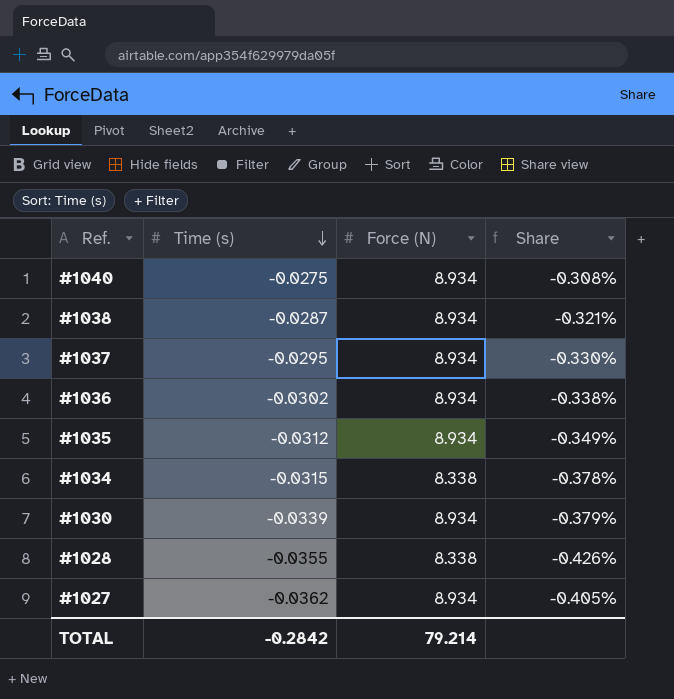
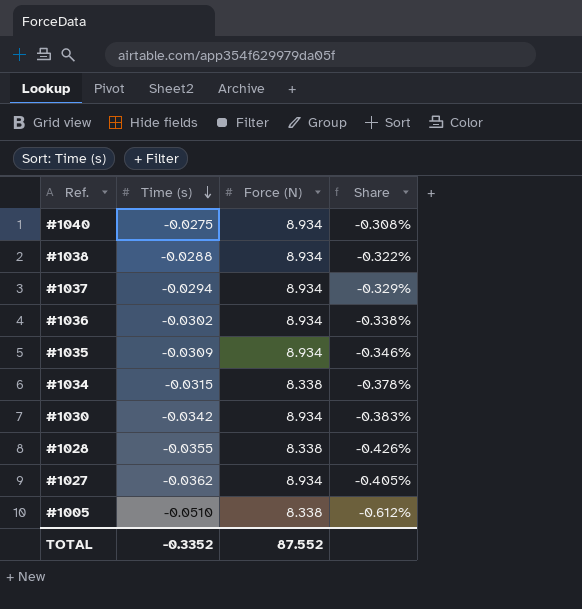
#1038 | Time (s): -0.0287 -> -0.0288
#1038 | Share: -0.321% -> -0.322%
#1037 | Time (s): -0.0295 -> -0.0294
#1037 | Share: -0.330% -> -0.329%
#1035 | Time (s): -0.0312 -> -0.0309
#1035 | Share: -0.349% -> -0.346%
#1030 | Time (s): -0.0339 -> -0.0342
#1030 | Share: -0.379% -> -0.383%
row #1005: none -> -0.0510 | 8.338 | -0.612%
TOTAL | Time (s): -0.2842 -> -0.3352
TOTAL | Force (N): 79.214 -> 87.552

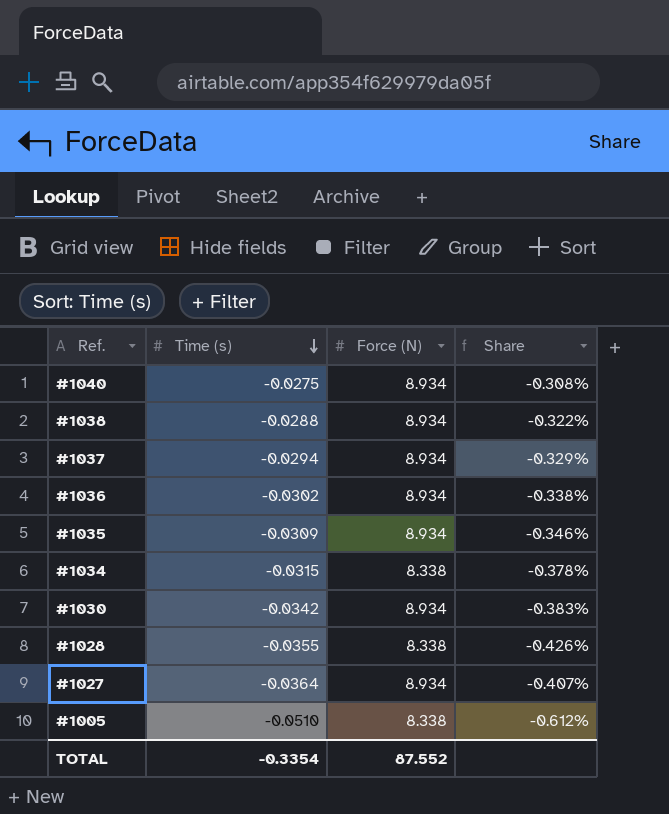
#1027 | Time (s): -0.0362 -> -0.0364
#1027 | Share: -0.405% -> -0.407%
TOTAL | Time (s): -0.3352 -> -0.3354

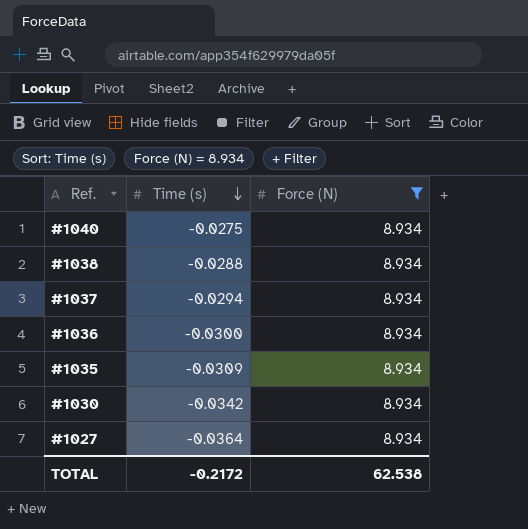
filter: none -> Force (N) = 8.934
column Share | formula: [Time (s)] / [Force (N)] -> none
#1036 | Time (s): -0.0302 -> -0.0300
TOTAL | Time (s): -0.3354 -> -0.2172
TOTAL | Force (N): 87.552 -> 62.538

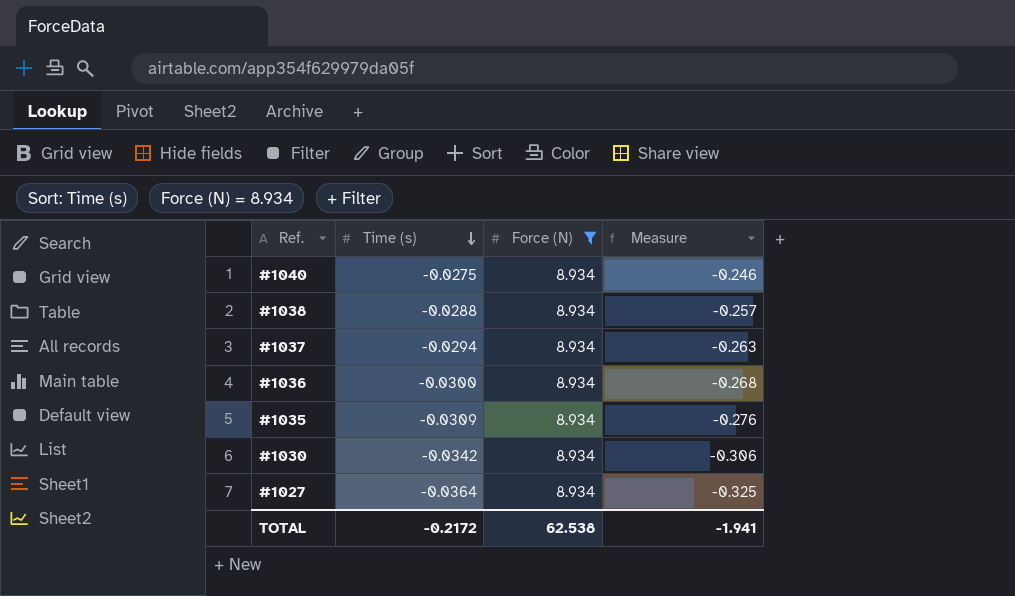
column Measure | formula: none -> [Time (s)] * [Force (N)]

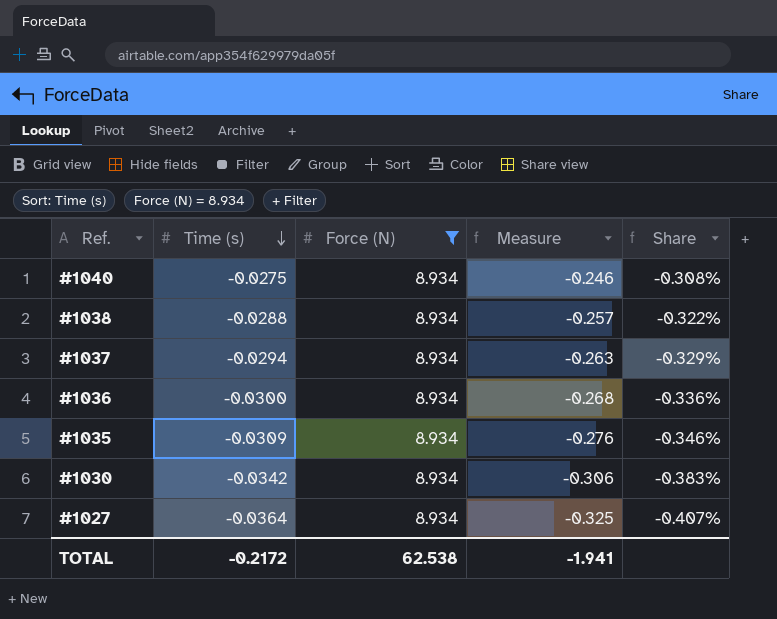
column Share | formula: none -> [Time (s)] / [Force (N)]

